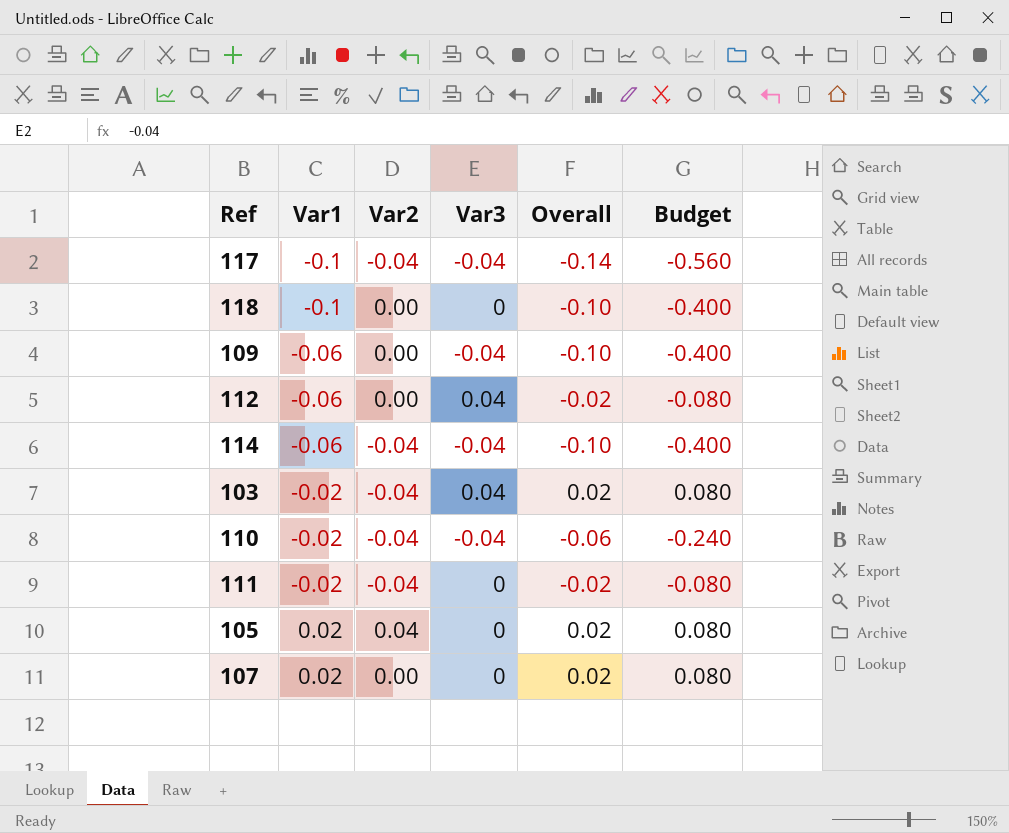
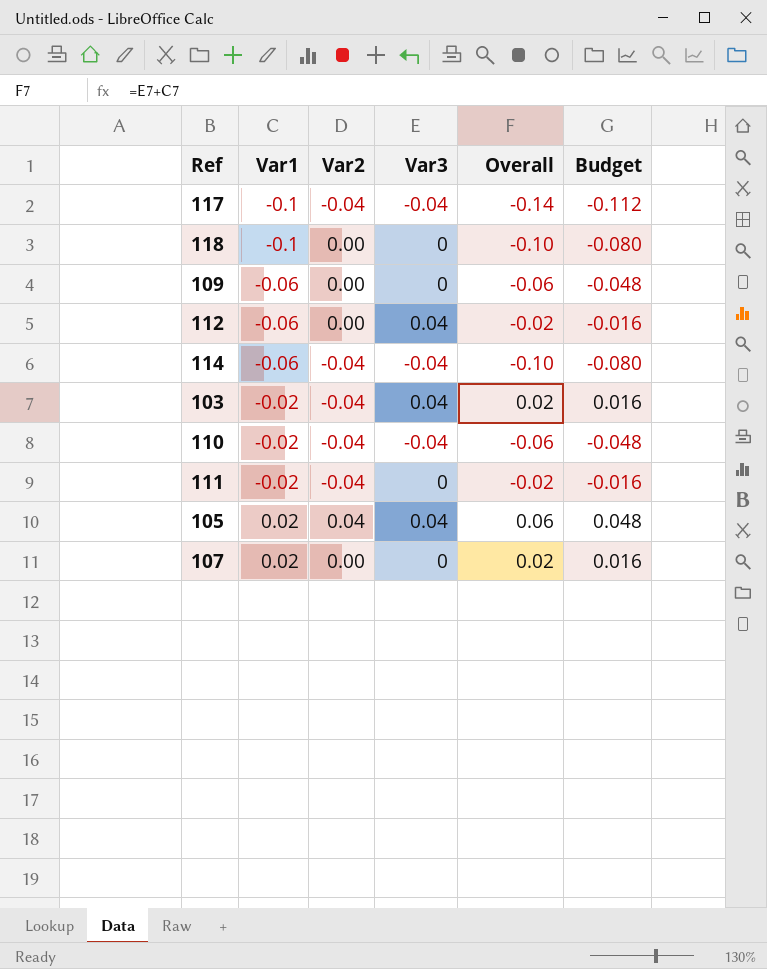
column Budget | formula: [Overall] * 4 -> [Overall] * 0.8
109 | Var3: -0.04 -> 0
109 | Overall: -0.10 -> -0.06
105 | Var3: 0 -> 0.04
105 | Overall: 0.02 -> 0.06

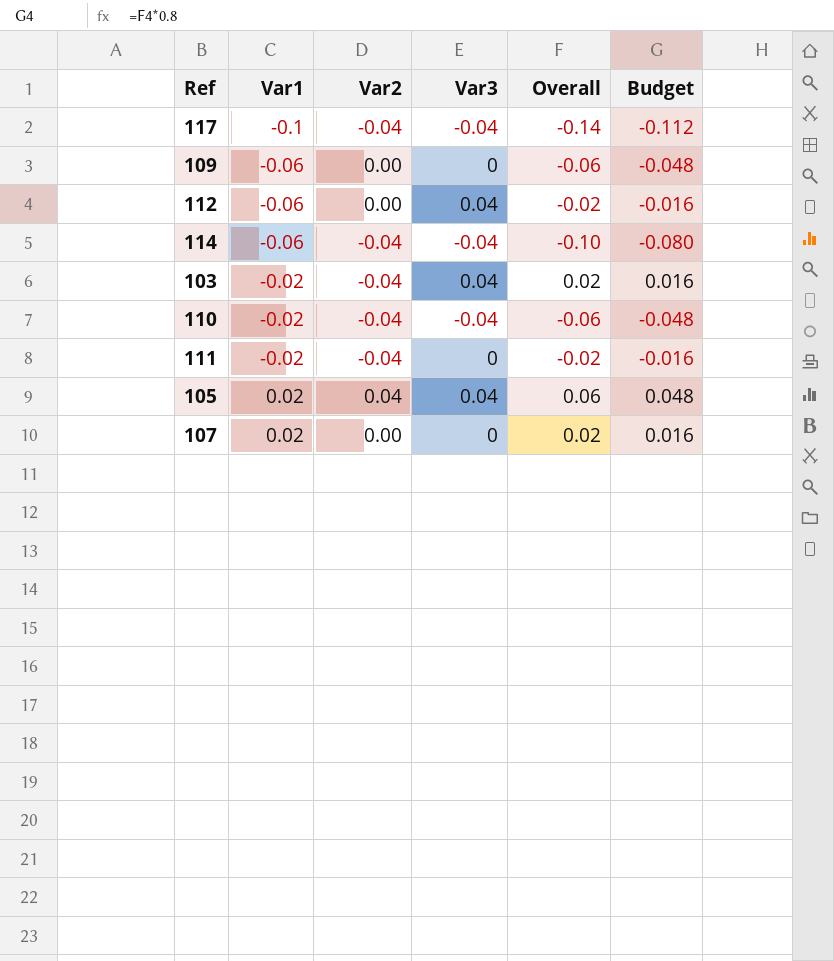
row 118: -0.1 | 0.00 | 0 | -0.10 | -0.080 -> none

